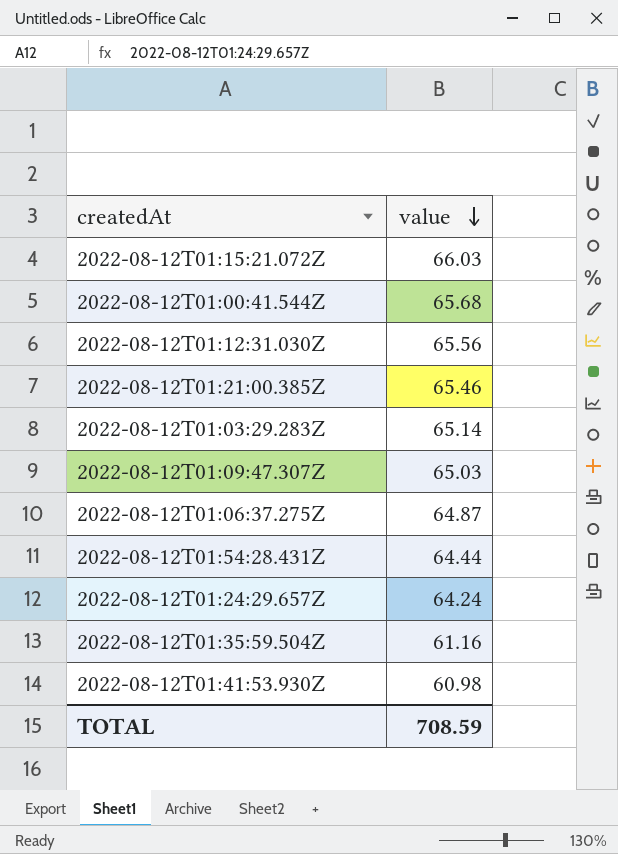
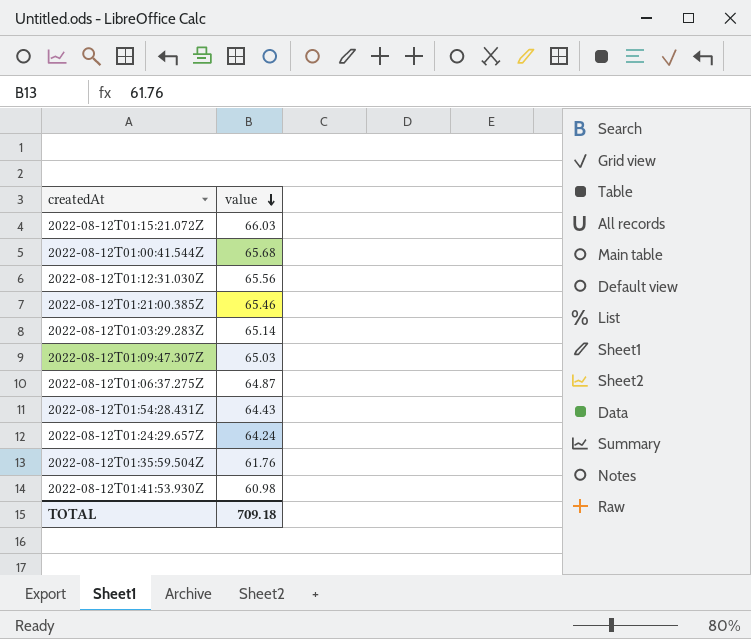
2022-08-12T01:54:28.431Z | value: 64.44 -> 64.43
2022-08-12T01:35:59.504Z | value: 61.16 -> 61.76
TOTAL | value: 708.59 -> 709.18

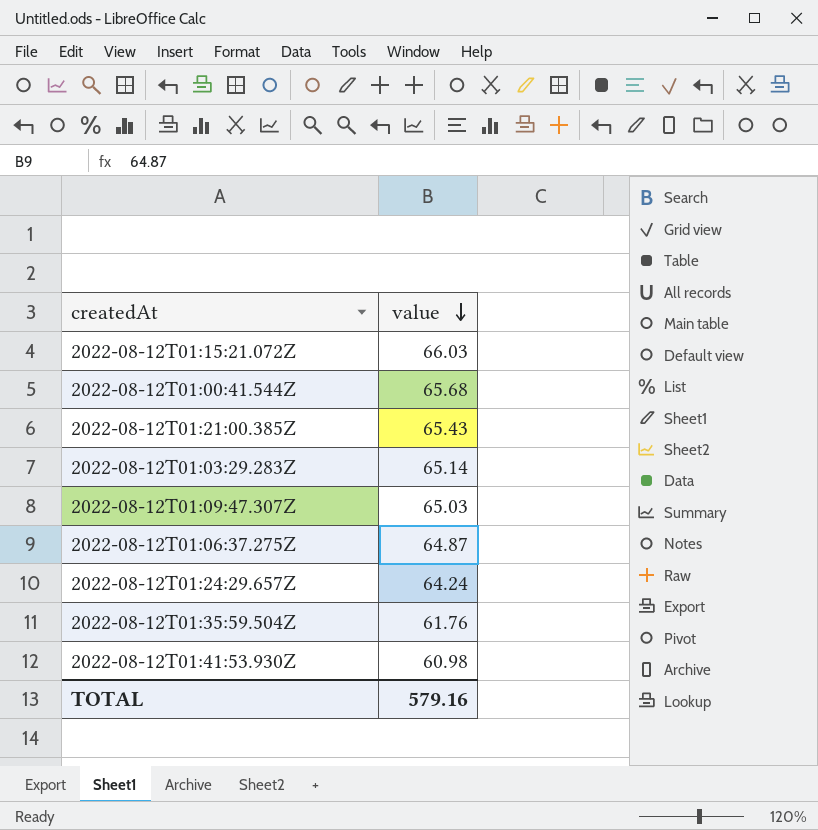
row 2022-08-12T01:12:31.030Z: 65.56 -> none
row 2022-08-12T01:54:28.431Z: 64.43 -> none
2022-08-12T01:21:00.385Z | value: 65.46 -> 65.43
TOTAL | value: 709.18 -> 579.16

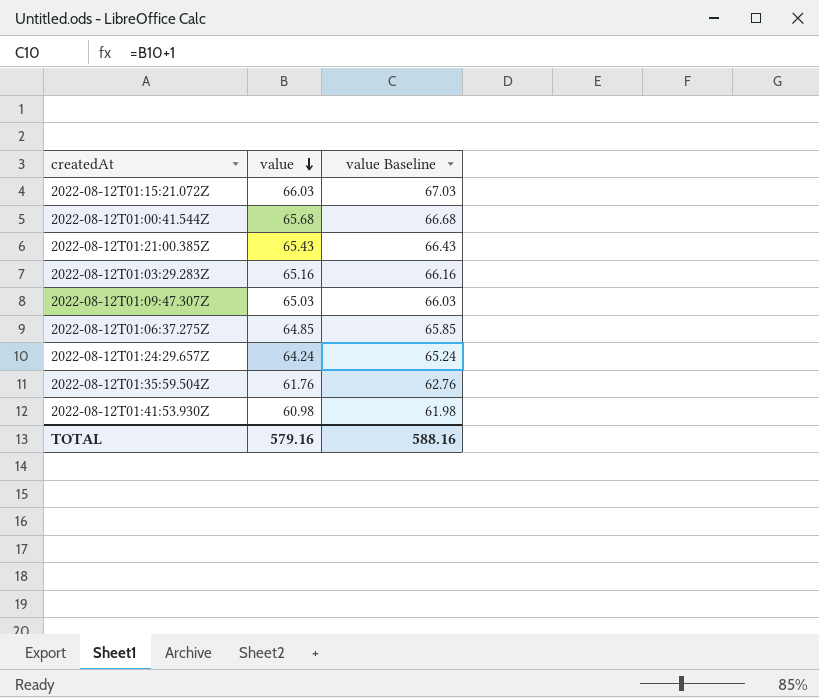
column value Baseline | formula: none -> [value] + 1
2022-08-12T01:03:29.283Z | value: 65.14 -> 65.16
2022-08-12T01:06:37.275Z | value: 64.87 -> 64.85

